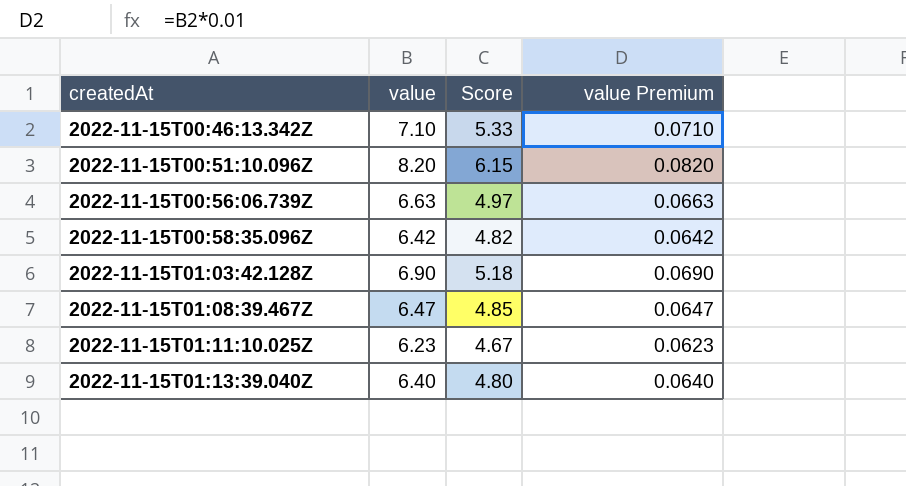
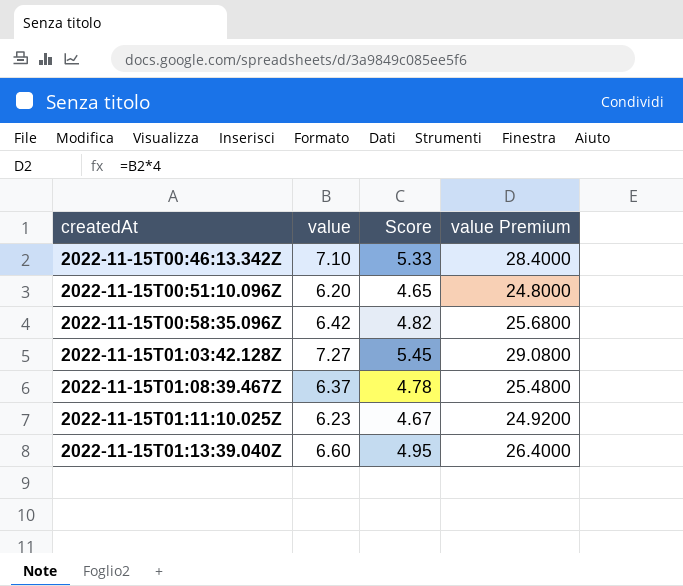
column value Premium | formula: [value] * 0.01 -> [value] * 4
row 2022-11-15T00:56:06.739Z: 6.63 | 4.97 | 0.0663 -> none
2022-11-15T00:51:10.096Z | value: 8.20 -> 6.20
2022-11-15T00:51:10.096Z | Score: 6.15 -> 4.65
2022-11-15T01:03:42.128Z | value: 6.90 -> 7.27
2022-11-15T01:03:42.128Z | Score: 5.18 -> 5.45
2022-11-15T01:08:39.467Z | value: 6.47 -> 6.37
2022-11-15T01:08:39.467Z | Score: 4.85 -> 4.78
2022-11-15T01:13:39.040Z | value: 6.40 -> 6.60
2022-11-15T01:13:39.040Z | Score: 4.80 -> 4.95

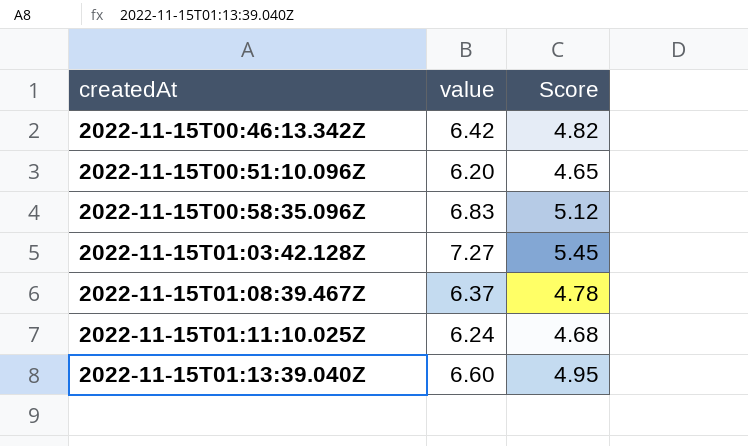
column value Premium | formula: [value] * 4 -> none
2022-11-15T00:46:13.342Z | value: 7.10 -> 6.42
2022-11-15T00:46:13.342Z | Score: 5.33 -> 4.82
2022-11-15T00:58:35.096Z | value: 6.42 -> 6.83
2022-11-15T00:58:35.096Z | Score: 4.82 -> 5.12
2022-11-15T01:11:10.025Z | value: 6.23 -> 6.24
2022-11-15T01:11:10.025Z | Score: 4.67 -> 4.68

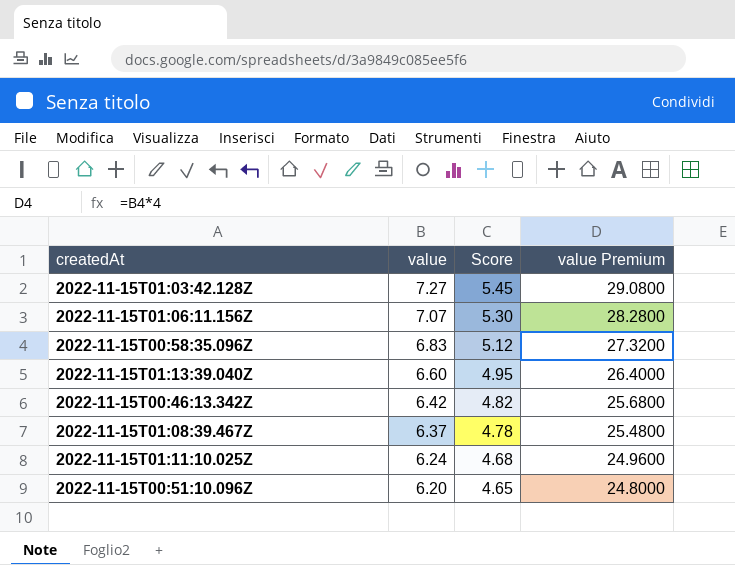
row order: createdAt ascending -> value descending
column value Premium | formula: none -> [value] * 4
row 2022-11-15T01:06:11.156Z: none -> 7.07 | 5.30 | 28.2800

